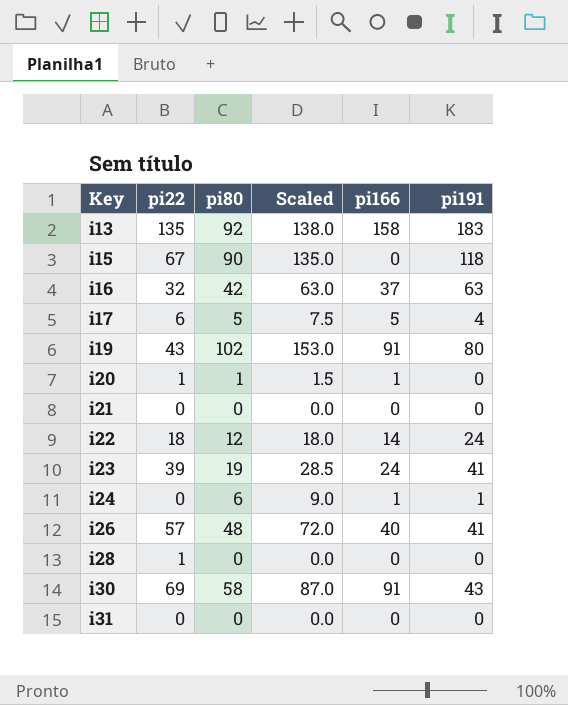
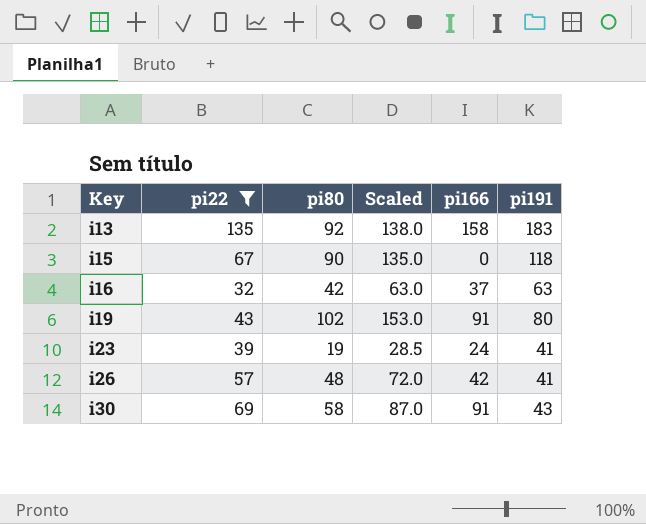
filter: none -> pi22 >= 32
i26 | pi166: 40 -> 42

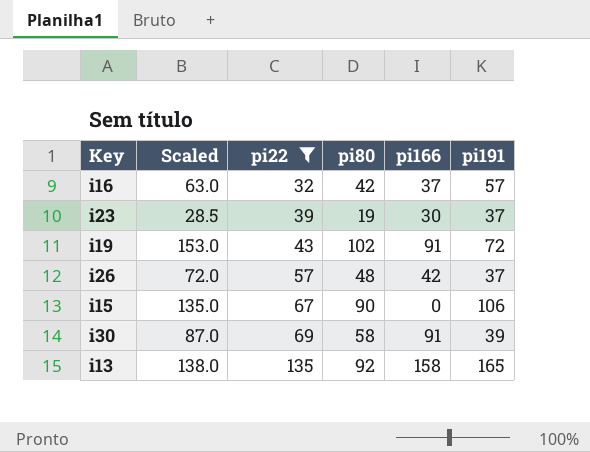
row order: Key ascending -> pi22 ascending
column Scaled | position: 4 -> 2
i16 | pi191: 63 -> 57
i23 | pi166: 24 -> 30
i23 | pi191: 41 -> 37
i19 | pi191: 80 -> 72
i26 | pi191: 41 -> 37
i15 | pi191: 118 -> 106
i30 | pi191: 43 -> 39
i13 | pi191: 183 -> 165

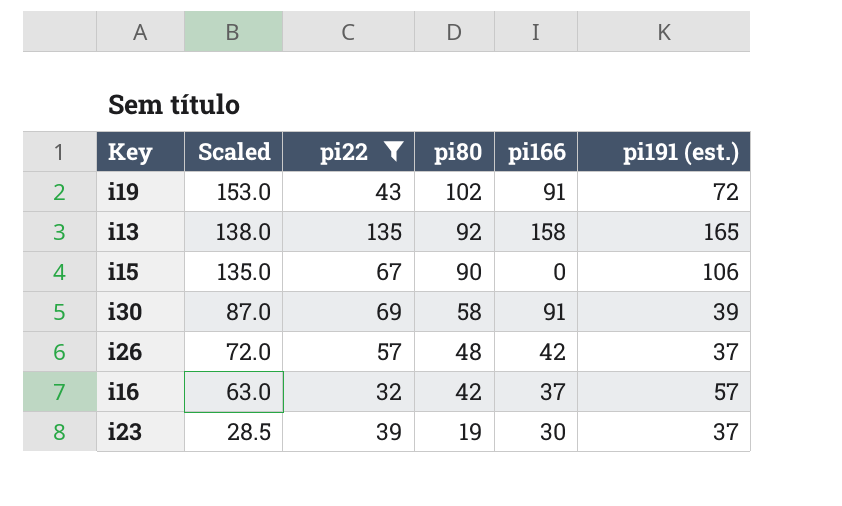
row order: pi22 ascending -> Scaled descending
column name: pi191 -> pi191 (est.)

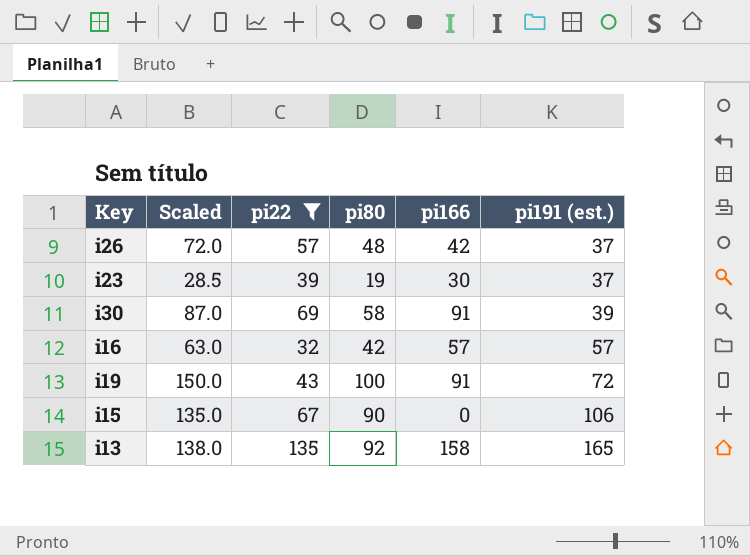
row order: Scaled descending -> pi191 (est.) ascending
i16 | pi166: 37 -> 57
i19 | Scaled: 153.0 -> 150.0
i19 | pi80: 102 -> 100

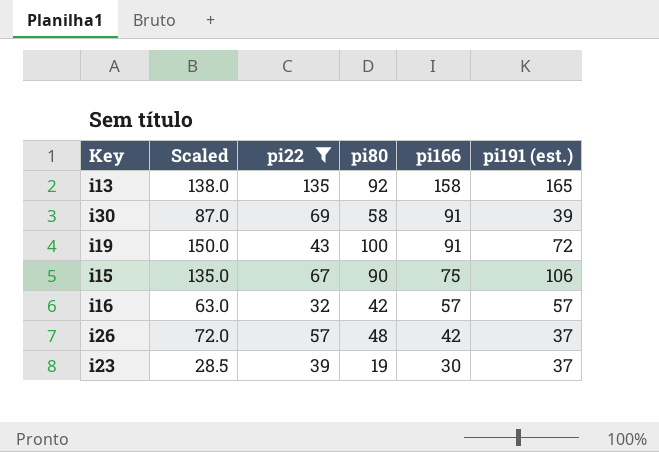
row order: pi191 (est.) ascending -> pi166 descending
i15 | pi166: 0 -> 75

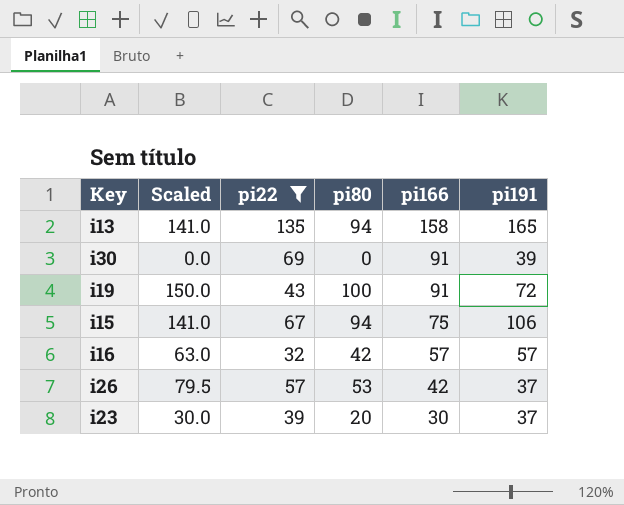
column name: pi191 (est.) -> pi191
i13 | Scaled: 138.0 -> 141.0
i13 | pi80: 92 -> 94
i30 | Scaled: 87.0 -> 0.0
i30 | pi80: 58 -> 0
i15 | Scaled: 135.0 -> 141.0
i15 | pi80: 90 -> 94
i26 | Scaled: 72.0 -> 79.5
i26 | pi80: 48 -> 53
i23 | Scaled: 28.5 -> 30.0
i23 | pi80: 19 -> 20

